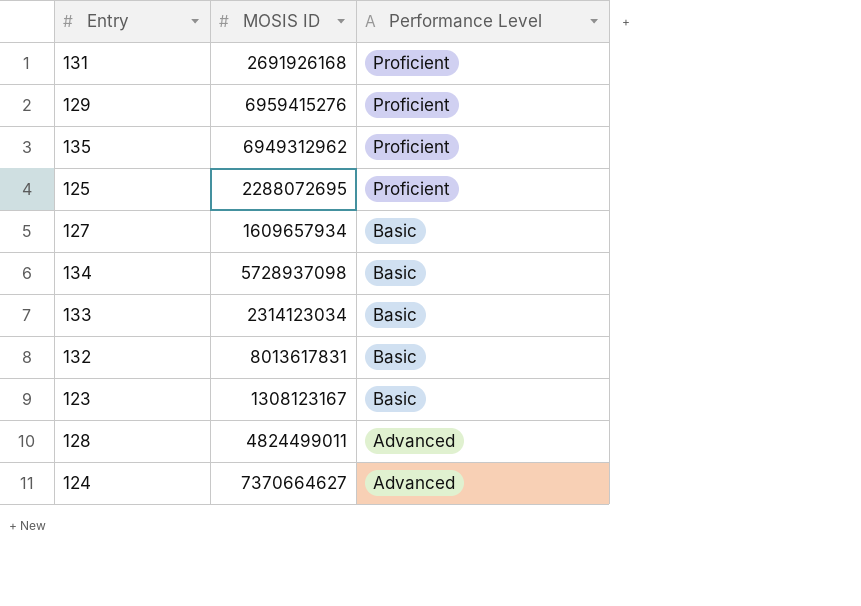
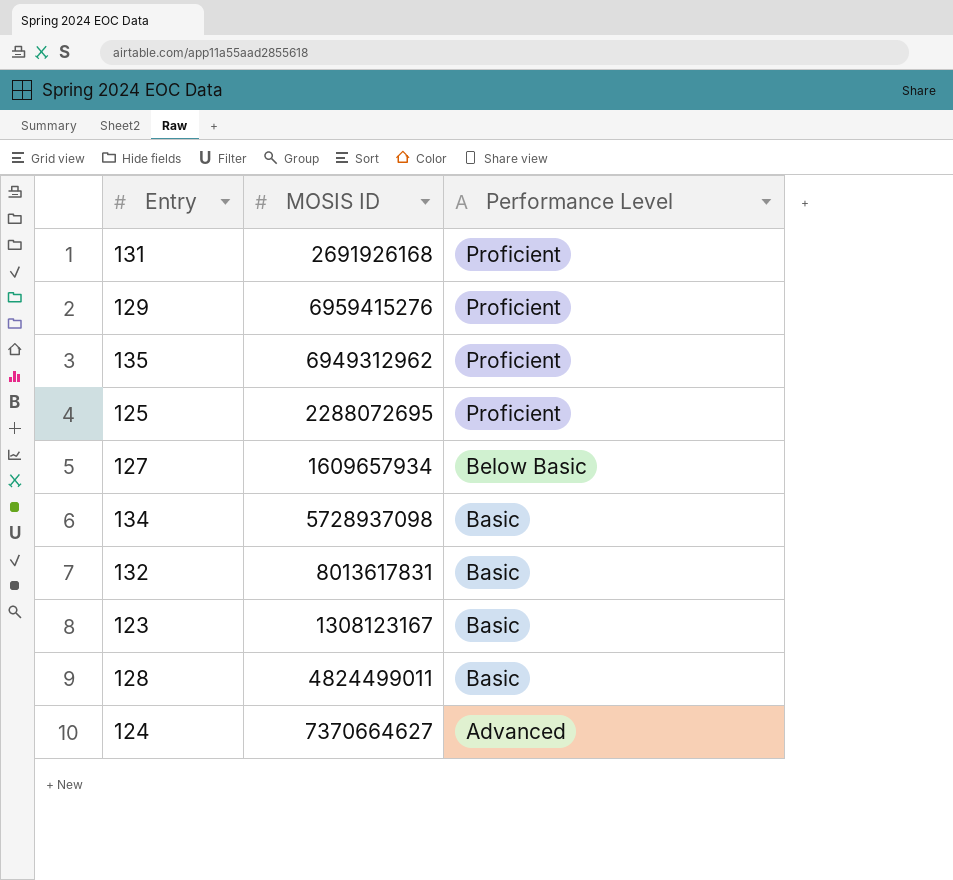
row 133: 2314123034 | Basic -> none
127 | Performance Level: Basic -> Below Basic
128 | Performance Level: Advanced -> Basic

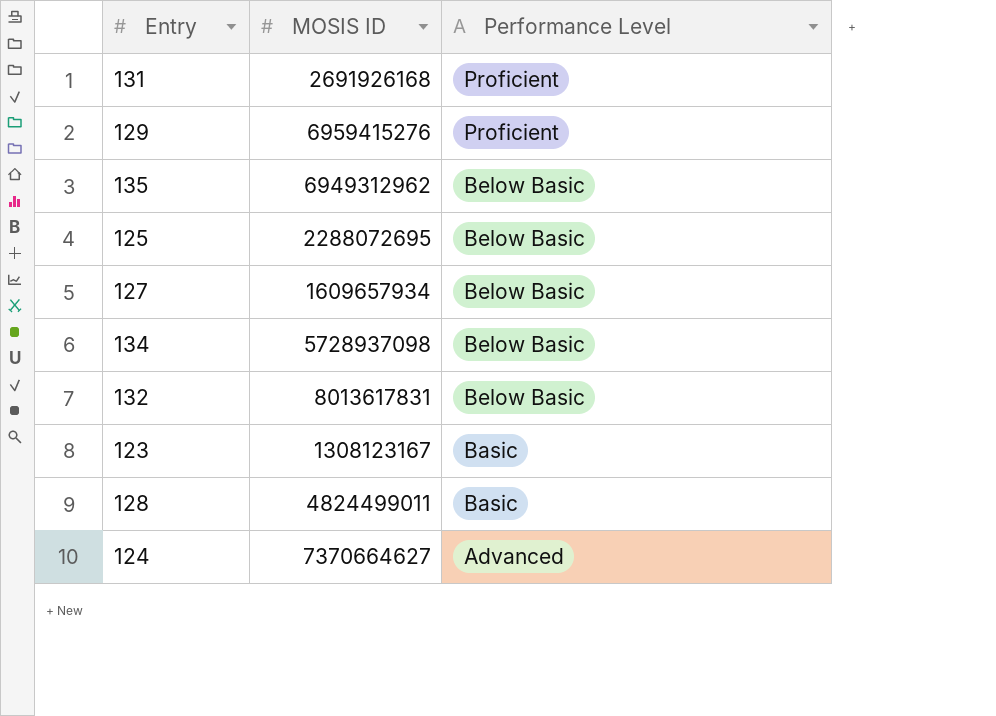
135 | Performance Level: Proficient -> Below Basic
125 | Performance Level: Proficient -> Below Basic
134 | Performance Level: Basic -> Below Basic
132 | Performance Level: Basic -> Below Basic

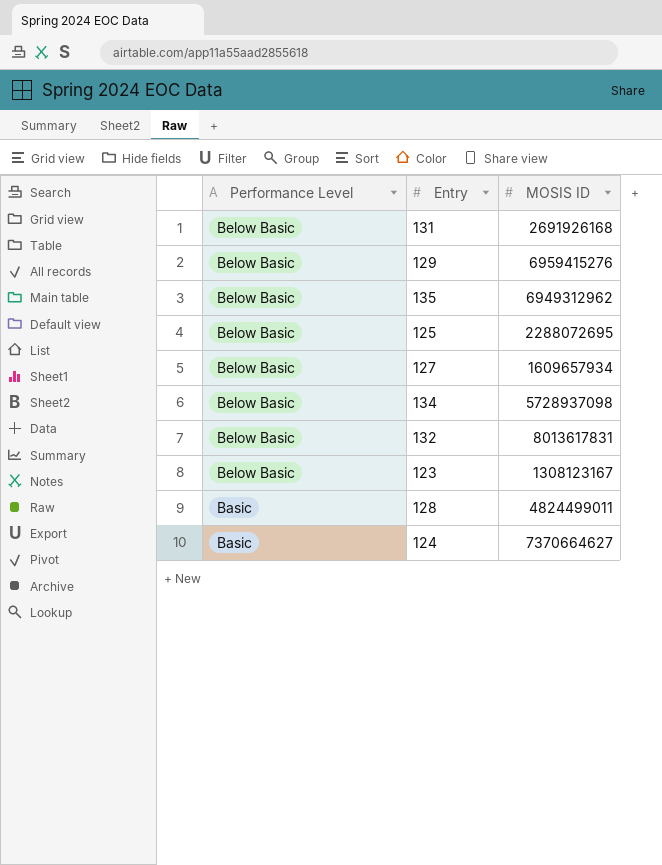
column Performance Level | position: 3 -> 1
131 | Performance Level: Proficient -> Below Basic
129 | Performance Level: Proficient -> Below Basic
123 | Performance Level: Basic -> Below Basic
124 | Performance Level: Advanced -> Basic

